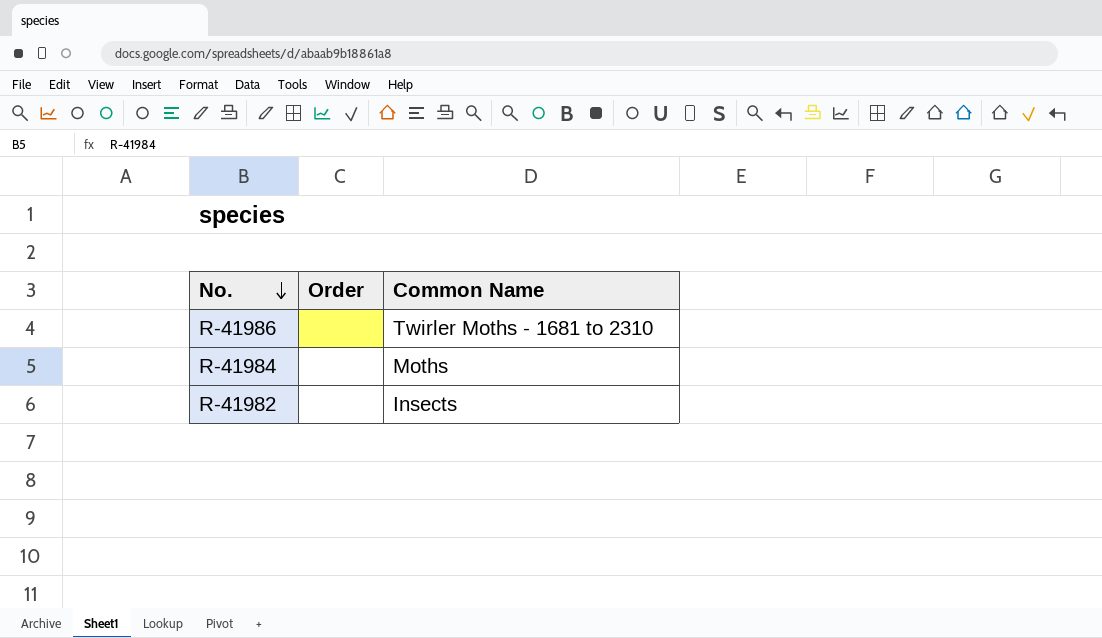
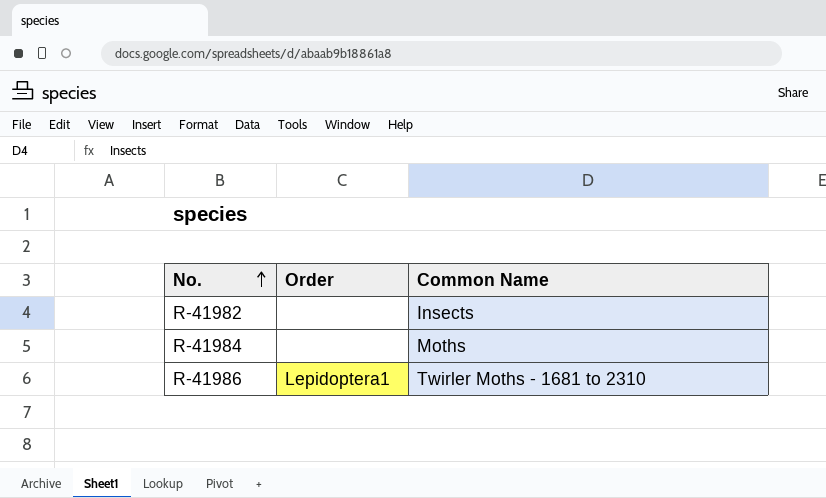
row order: No. descending -> No. ascending
R-41986 | Order: none -> Lepidoptera1

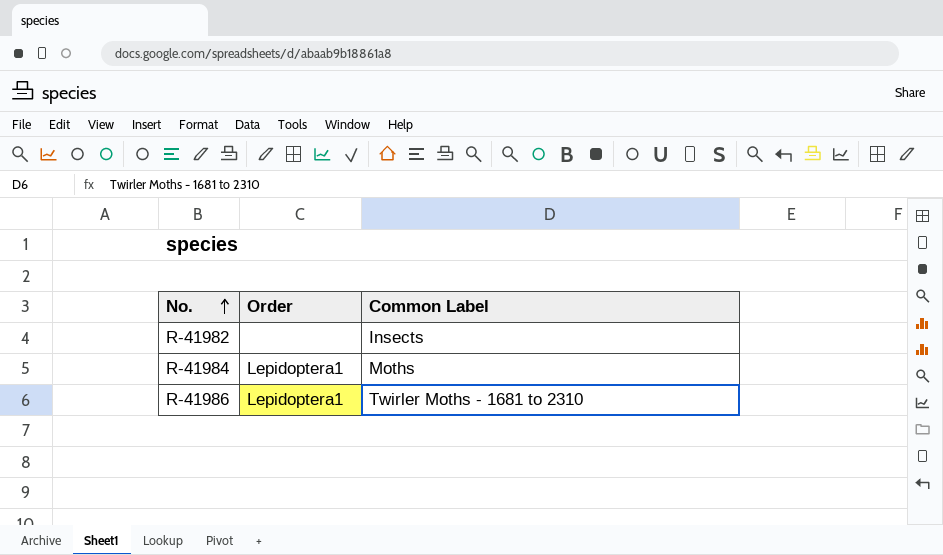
column name: Common Name -> Common Label
R-41984 | Order: none -> Lepidoptera1

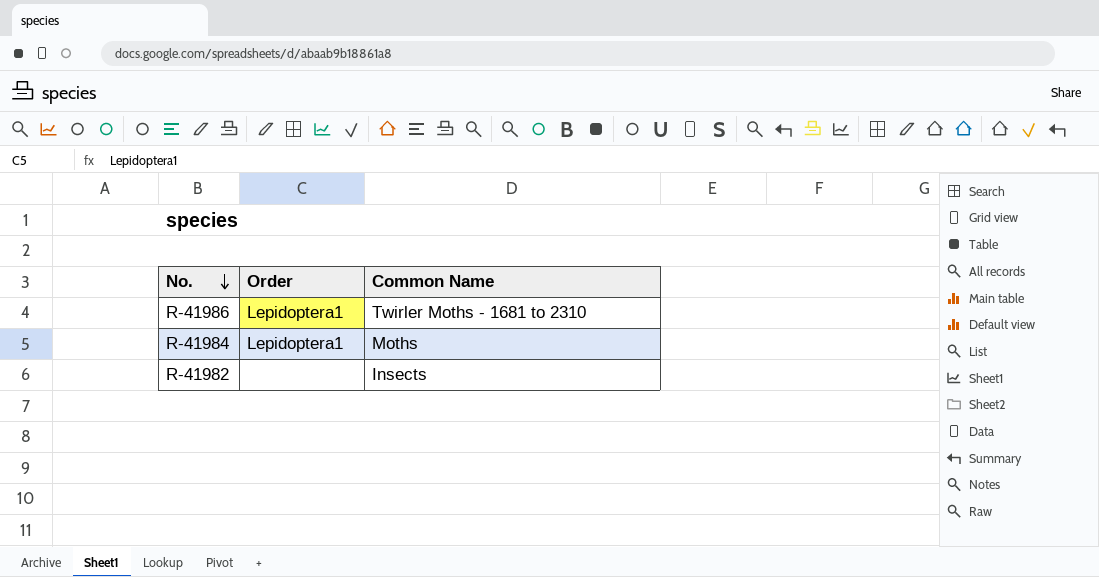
row order: No. ascending -> No. descending
column name: Common Label -> Common Name

